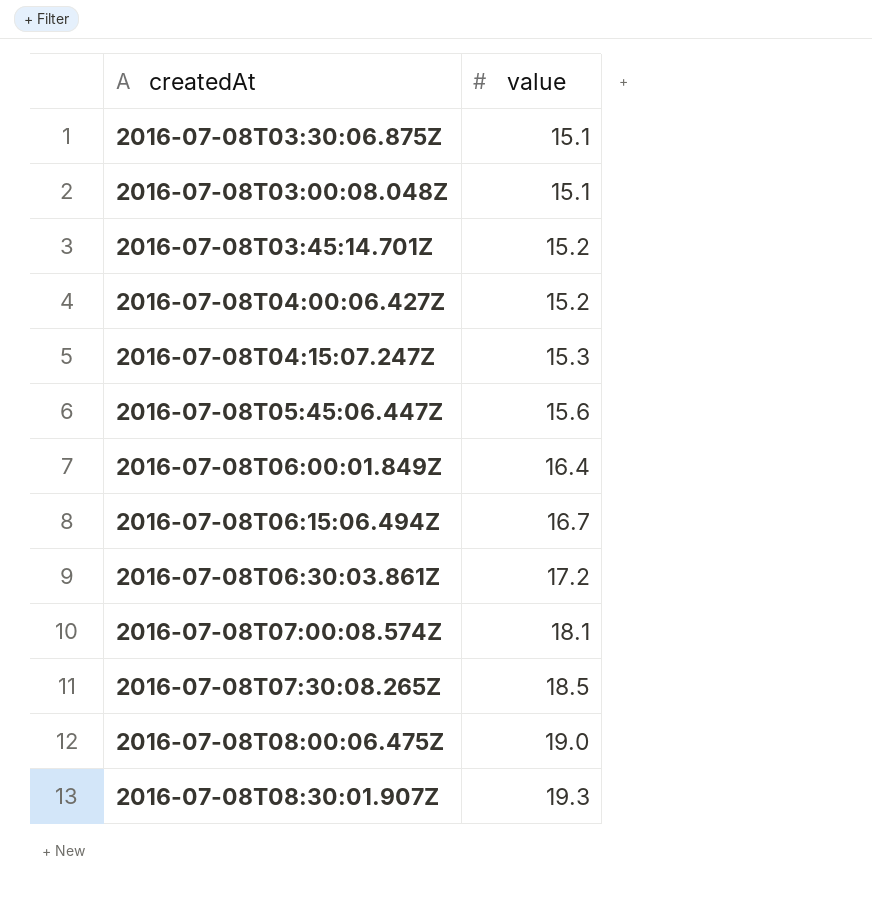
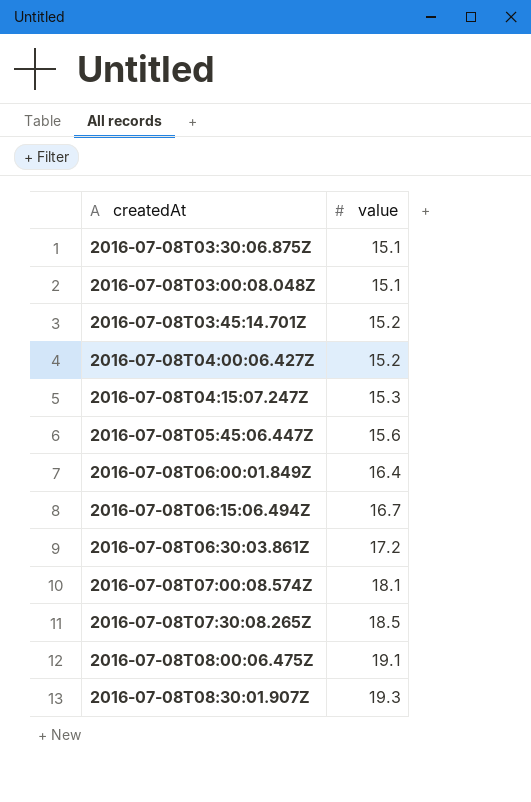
2016-07-08T08:00:06.475Z | value: 19.0 -> 19.1

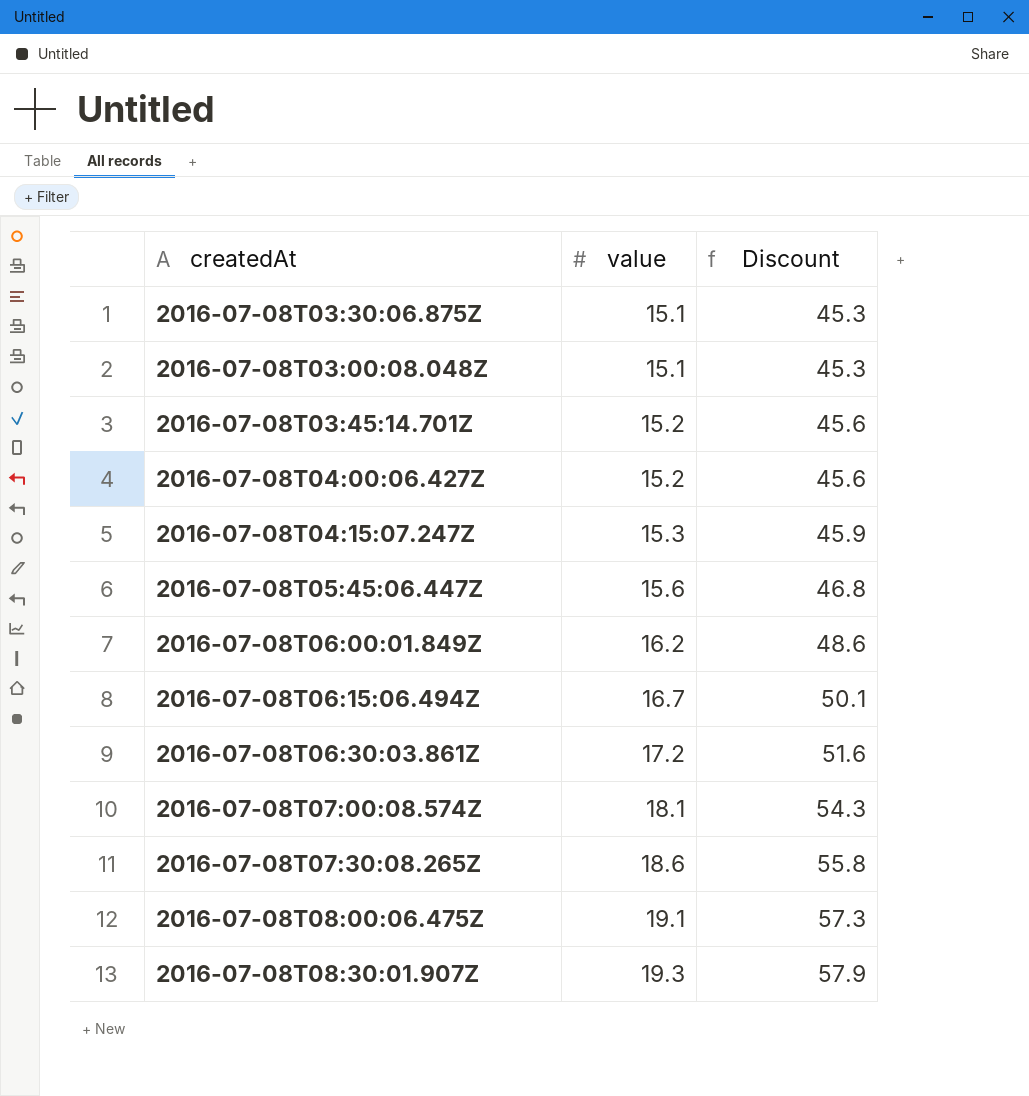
column Discount | formula: none -> [value] * 3
2016-07-08T06:00:01.849Z | value: 16.4 -> 16.2
2016-07-08T07:30:08.265Z | value: 18.5 -> 18.6

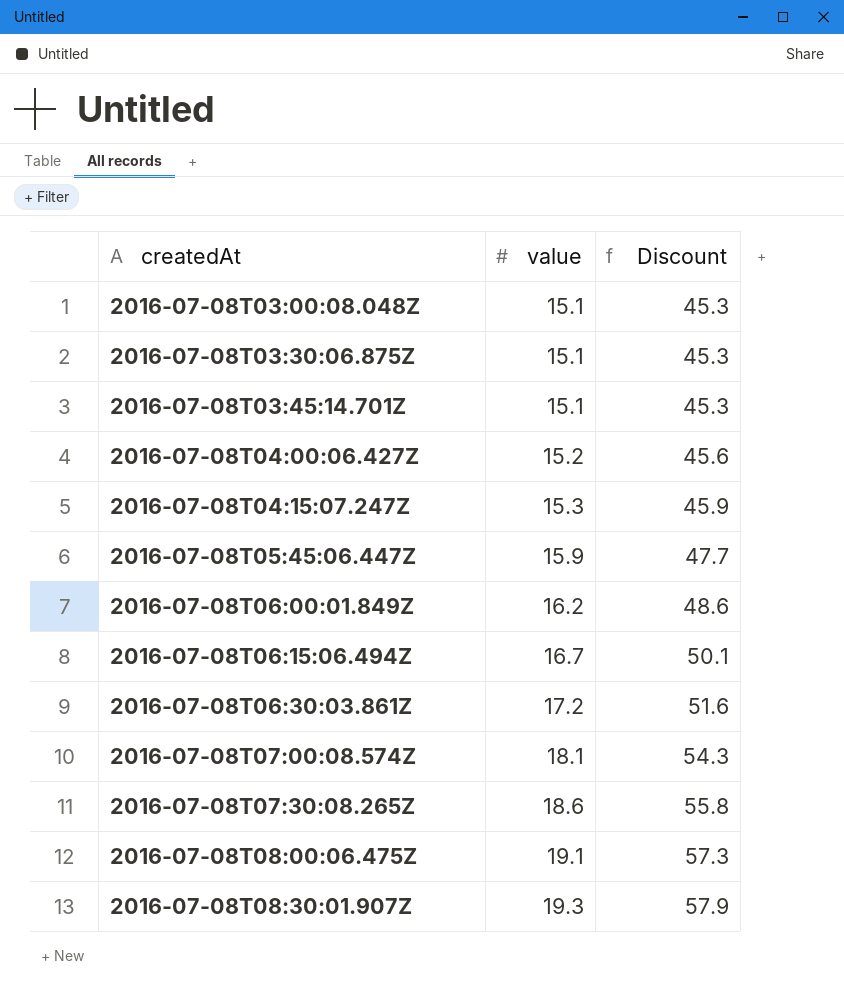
row order: value ascending -> createdAt ascending
2016-07-08T03:45:14.701Z | value: 15.2 -> 15.1
2016-07-08T03:45:14.701Z | Discount: 45.6 -> 45.3
2016-07-08T05:45:06.447Z | value: 15.6 -> 15.9
2016-07-08T05:45:06.447Z | Discount: 46.8 -> 47.7

